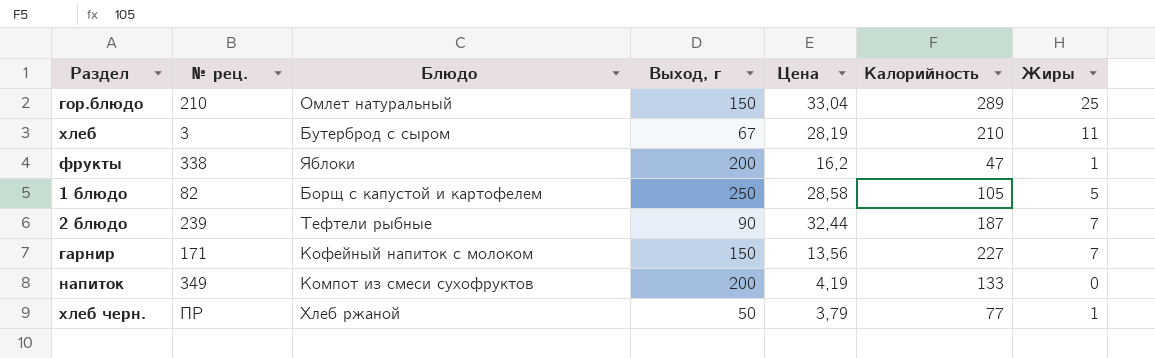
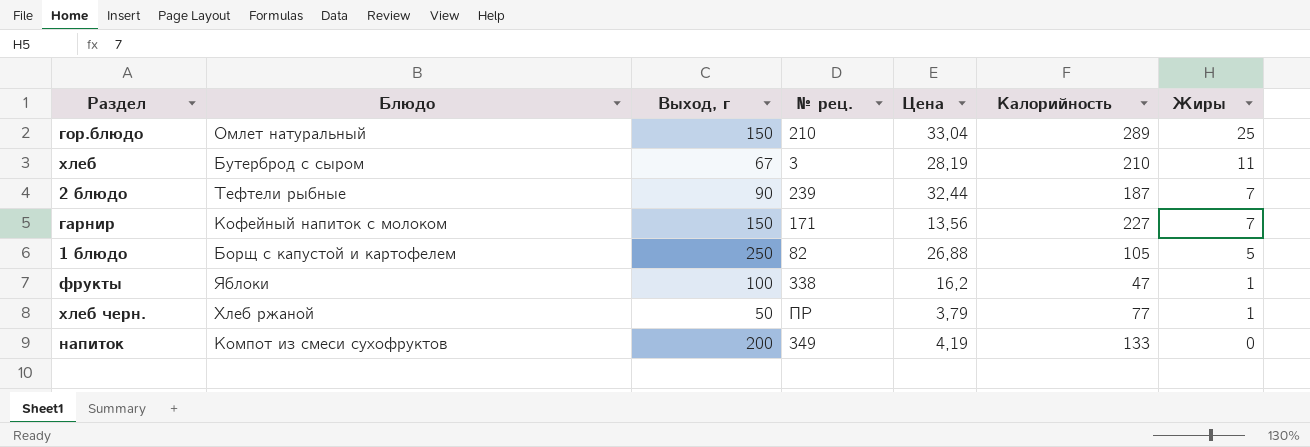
row order: none -> Жиры descending
column № рец. | position: 2 -> 4
1 блюдо | Цена: 28,58 -> 26,88
фрукты | Выход, г: 200 -> 100

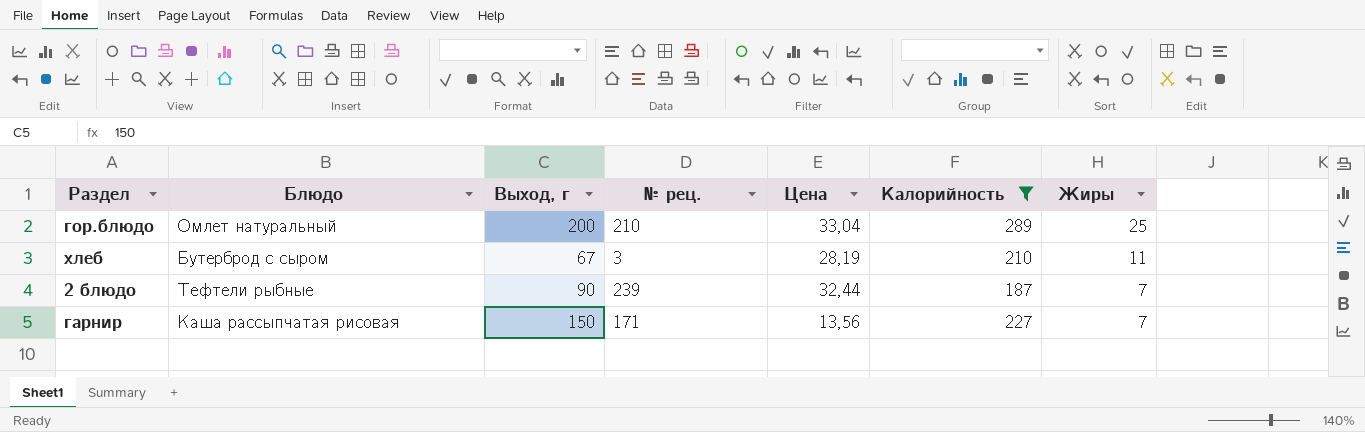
filter: none -> Калорийность >= 187
гор.блюдо | Выход, г: 150 -> 200
гарнир | Блюдо: Кофейный напиток с молоком -> Каша рассыпчатая рисовая

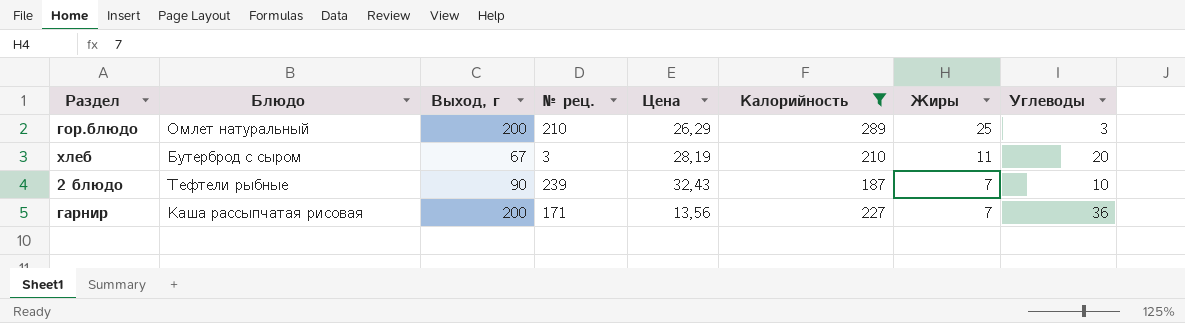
column Углеводы | position: none -> 8
гор.блюдо | Цена: 33,04 -> 26,29
2 блюдо | Цена: 32,44 -> 32,43
гарнир | Выход, г: 150 -> 200

